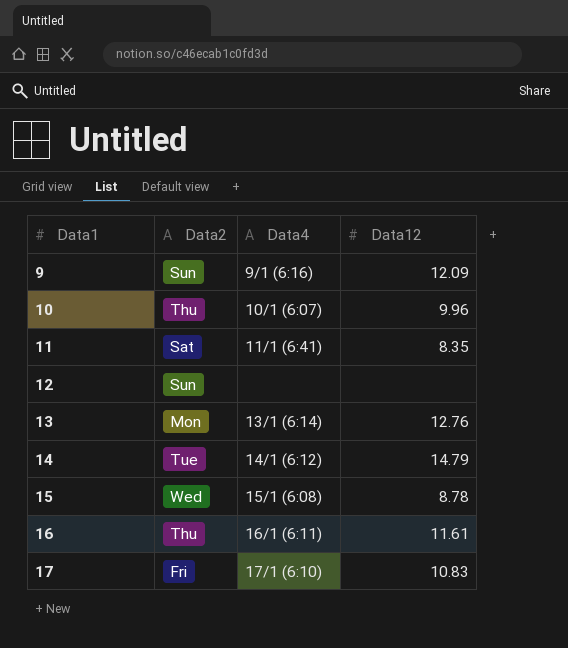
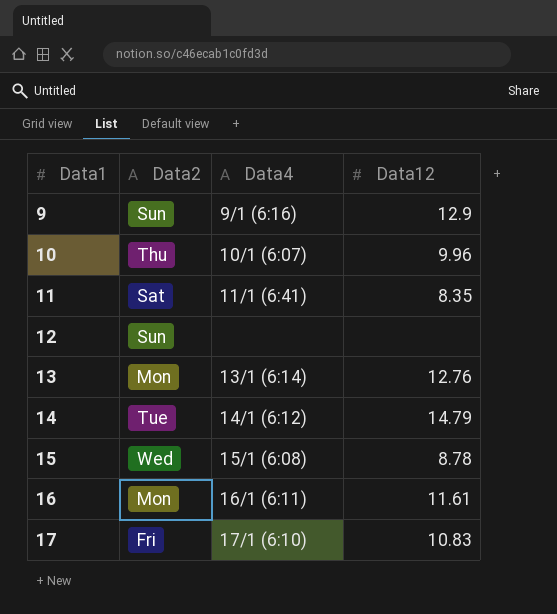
9 | Data12: 12.09 -> 12.9
16 | Data2: Thu -> Mon

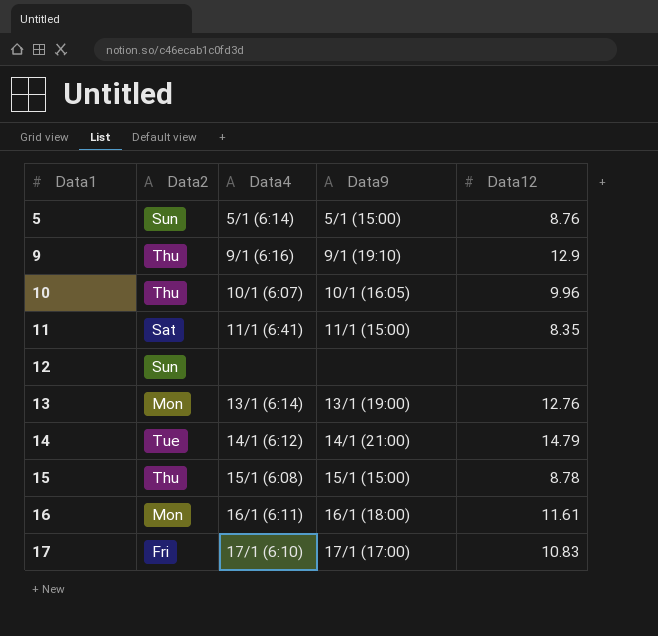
column Data9 | position: none -> 4
row 5: none -> Sun | 5/1 (6:14) | 5/1 (15:00) | 8.76
9 | Data2: Sun -> Thu
15 | Data2: Wed -> Thu

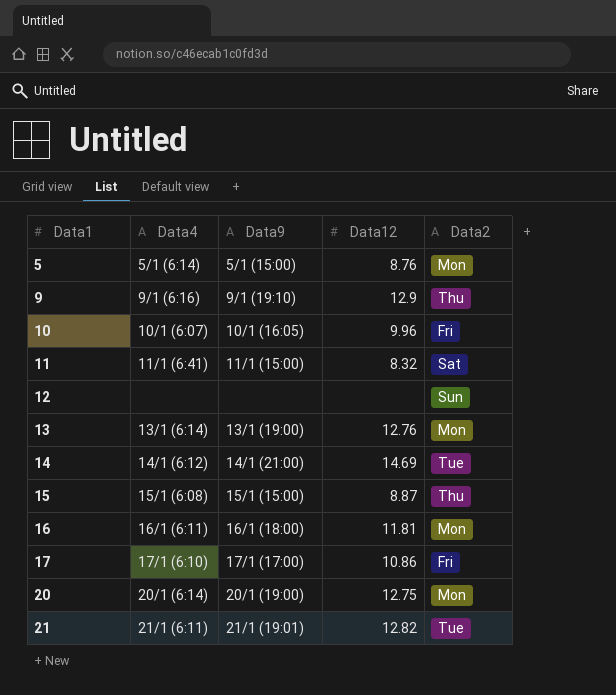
column Data2 | position: 2 -> 5
5 | Data2: Sun -> Mon
10 | Data2: Thu -> Fri
11 | Data12: 8.35 -> 8.32
14 | Data12: 14.79 -> 14.69
15 | Data12: 8.78 -> 8.87
16 | Data12: 11.61 -> 11.81
17 | Data12: 10.83 -> 10.86
row 20: none -> 20/1 (6:14) | 20/1 (19:00) | 12.75 | Mon
row 21: none -> 21/1 (6:11) | 21/1 (19:01) | 12.82 | Tue

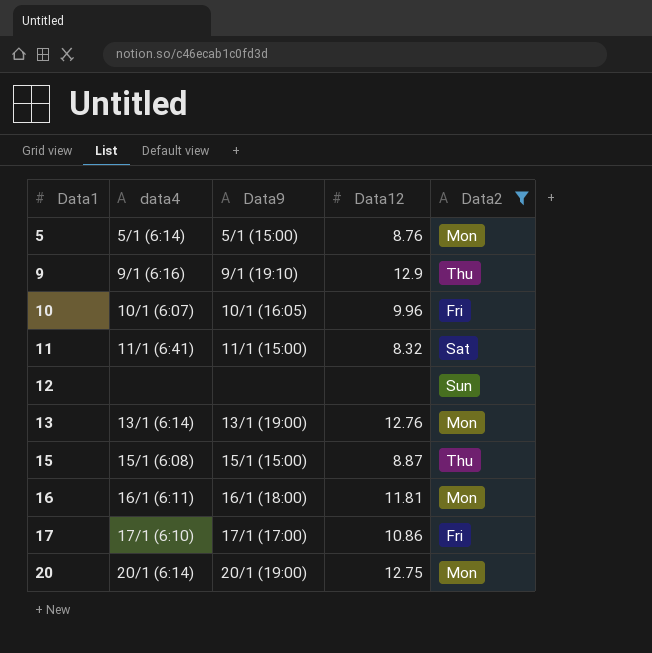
filter: none -> Data2 != Tue
column name: Data4 -> data4

